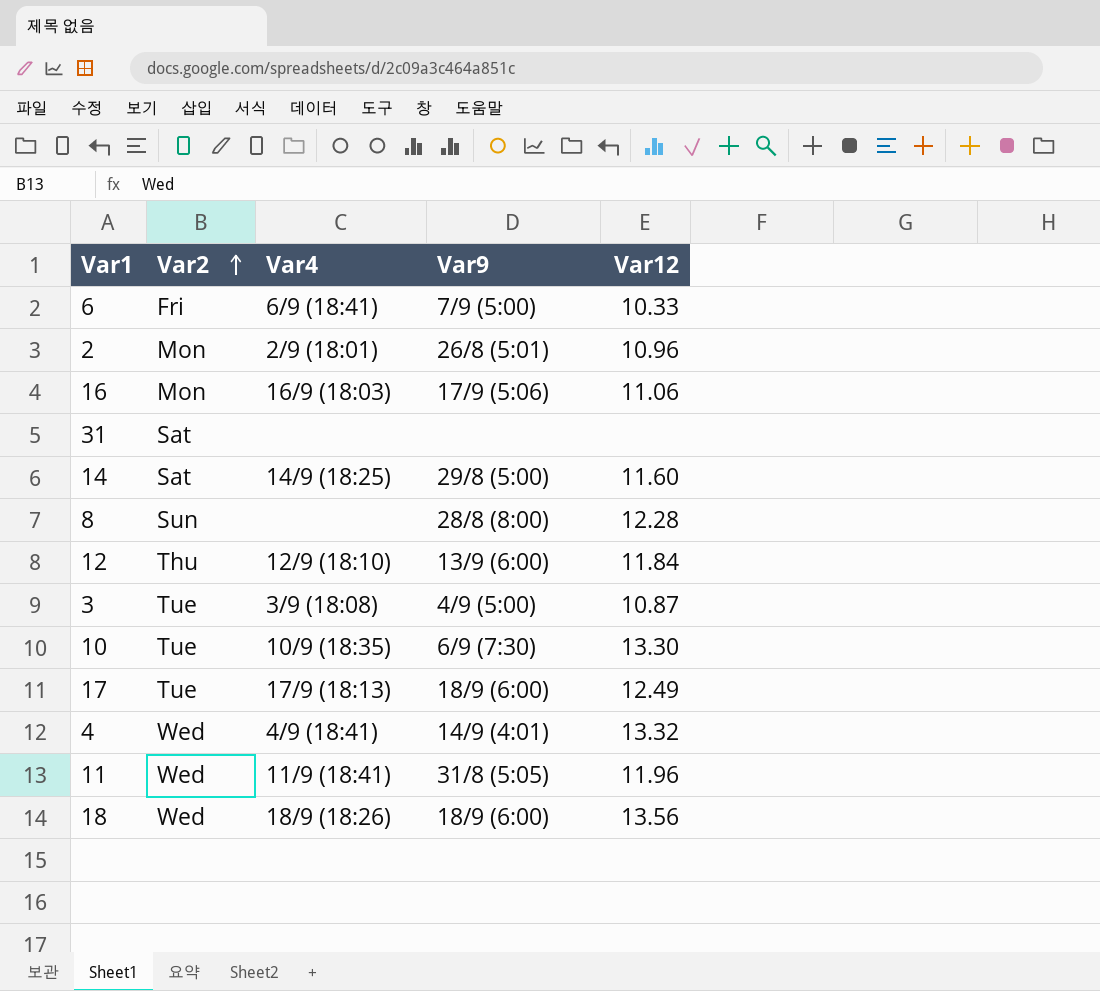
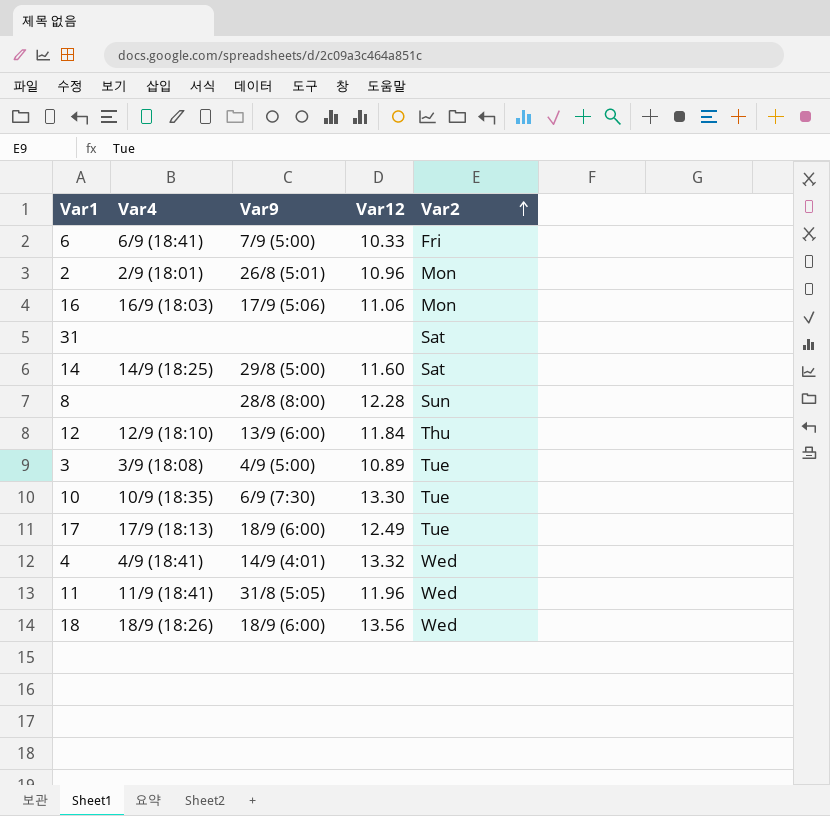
column Var2 | position: 2 -> 5
3 | Var12: 10.87 -> 10.89

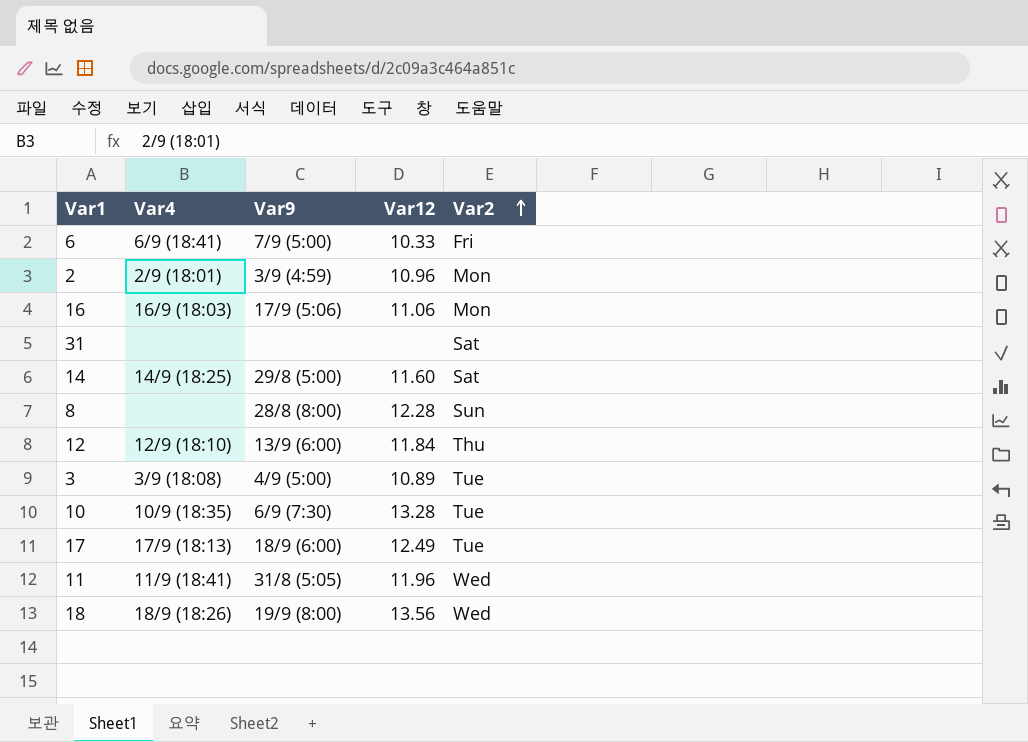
row 4: 4/9 (18:41) | 14/9 (4:01) | 13.32 | Wed -> none
2 | Var9: 26/8 (5:01) -> 3/9 (4:59)
10 | Var12: 13.30 -> 13.28
18 | Var9: 18/9 (6:00) -> 19/9 (8:00)

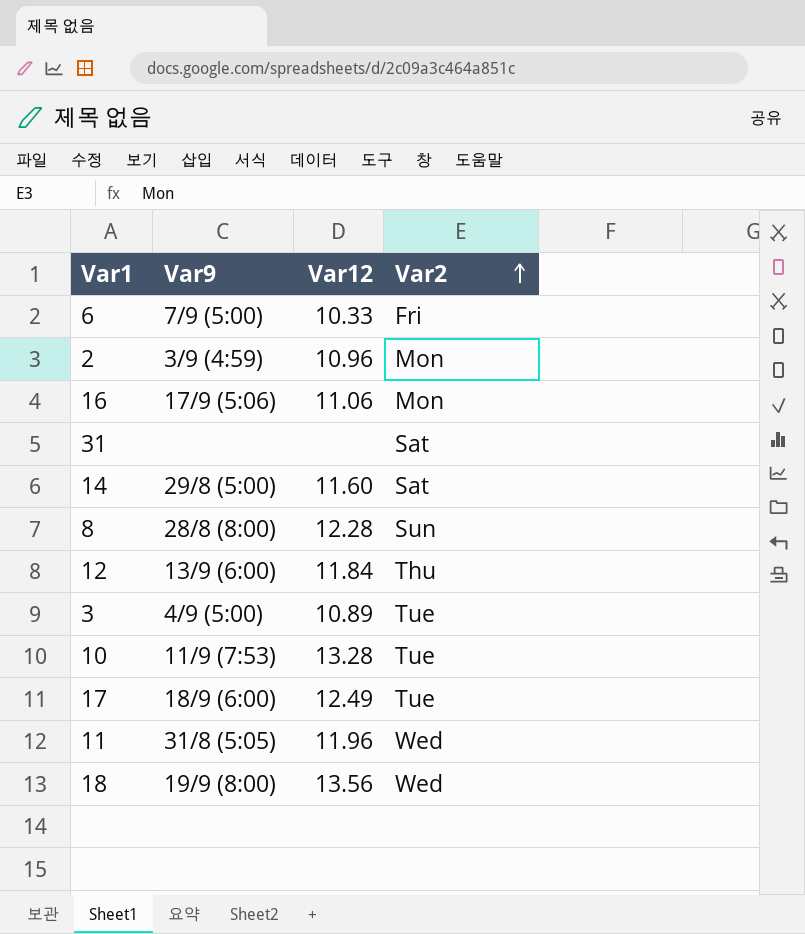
column Var4 | position: 2 -> none
10 | Var9: 6/9 (7:30) -> 11/9 (7:53)

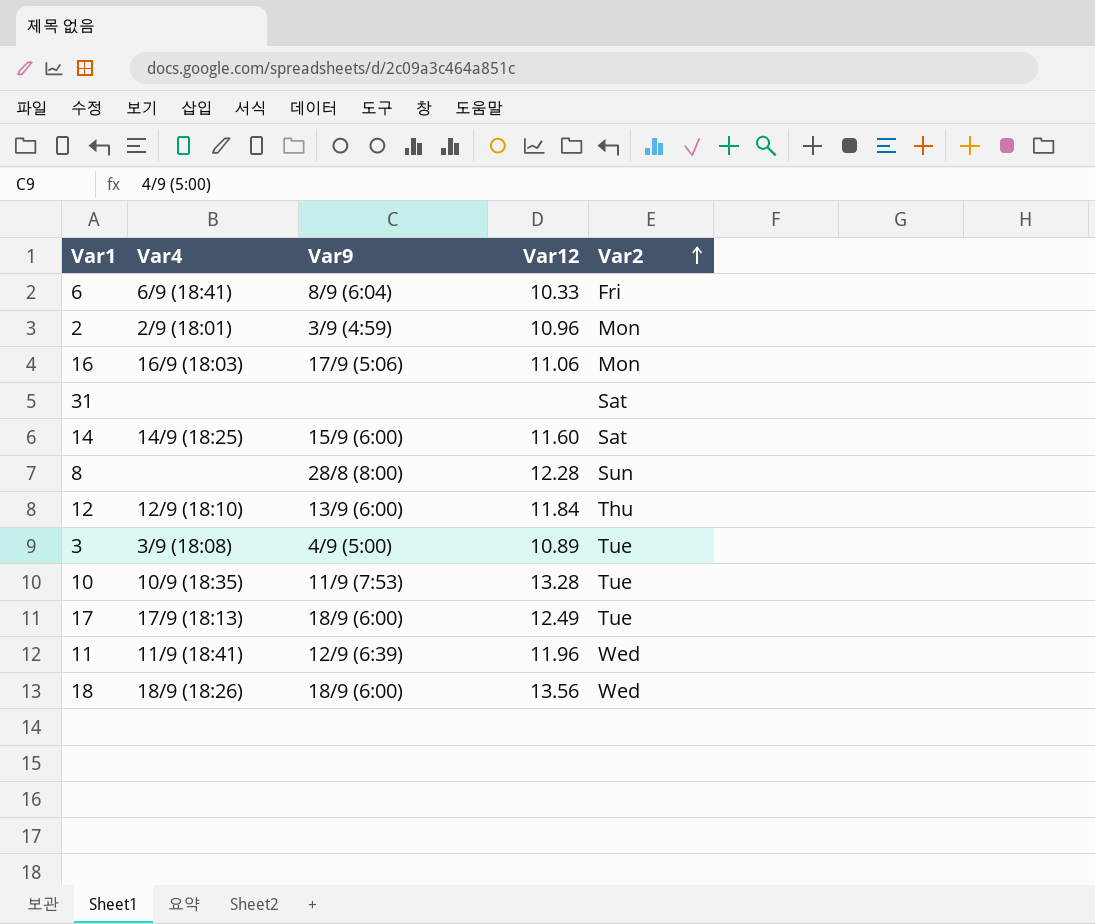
column Var4 | position: none -> 2
6 | Var9: 7/9 (5:00) -> 8/9 (6:04)
14 | Var9: 29/8 (5:00) -> 15/9 (6:00)
11 | Var9: 31/8 (5:05) -> 12/9 (6:39)
18 | Var9: 19/9 (8:00) -> 18/9 (6:00)

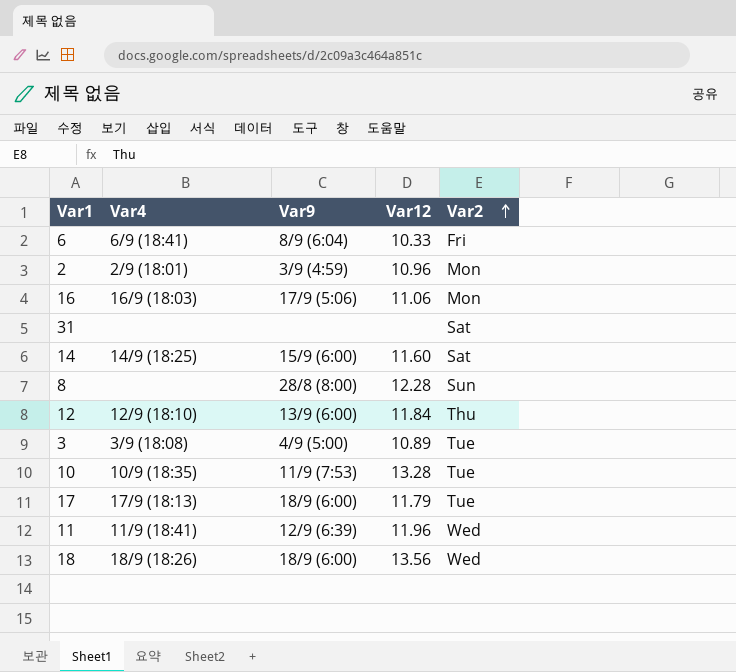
17 | Var12: 12.49 -> 11.79

